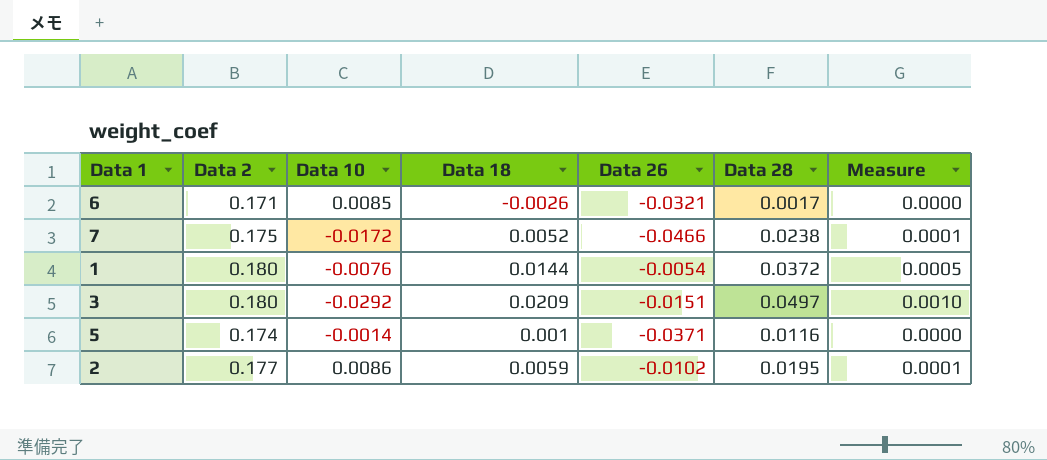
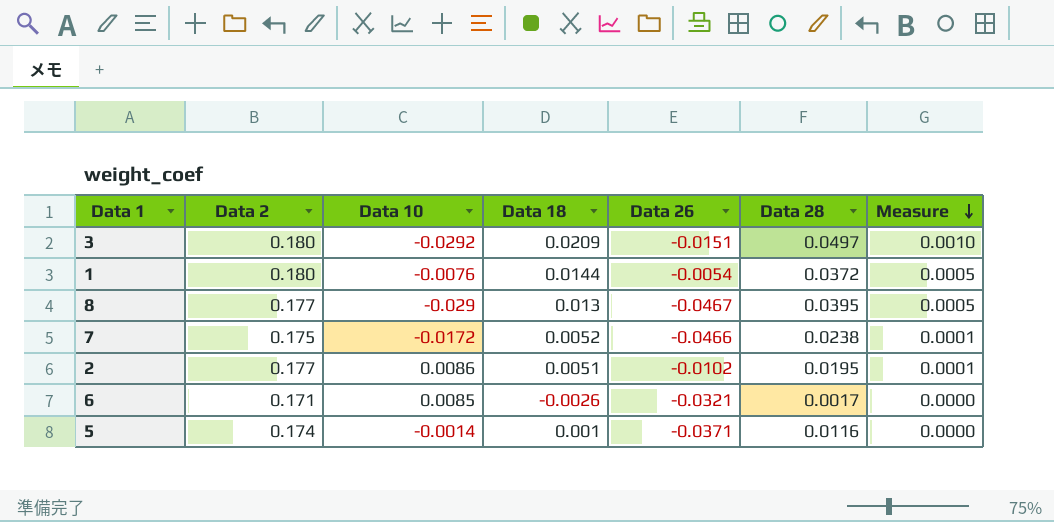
row order: none -> Measure descending
row 8: none -> 0.177 | -0.029 | 0.013 | -0.0467 | 0.0395 | 0.0005
2 | Data 18: 0.0059 -> 0.0051

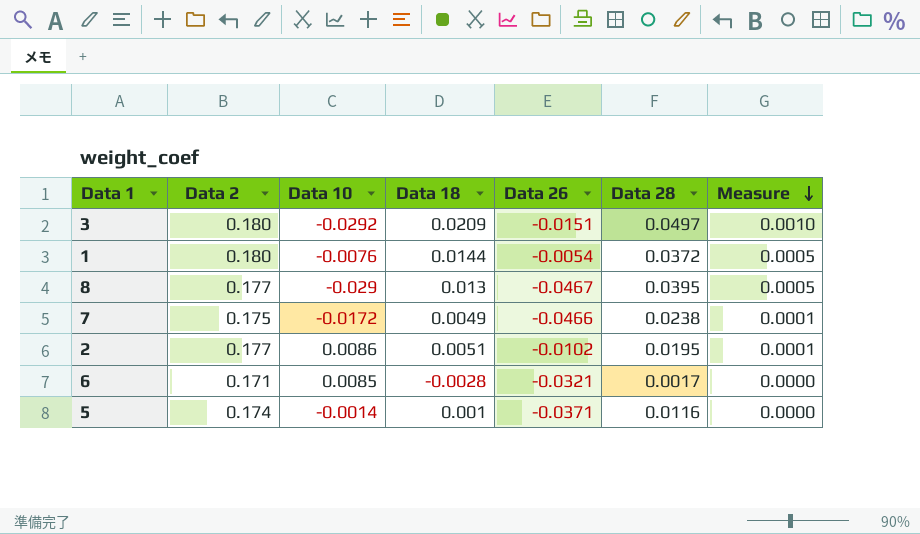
7 | Data 18: 0.0052 -> 0.0049
6 | Data 18: -0.0026 -> -0.0028

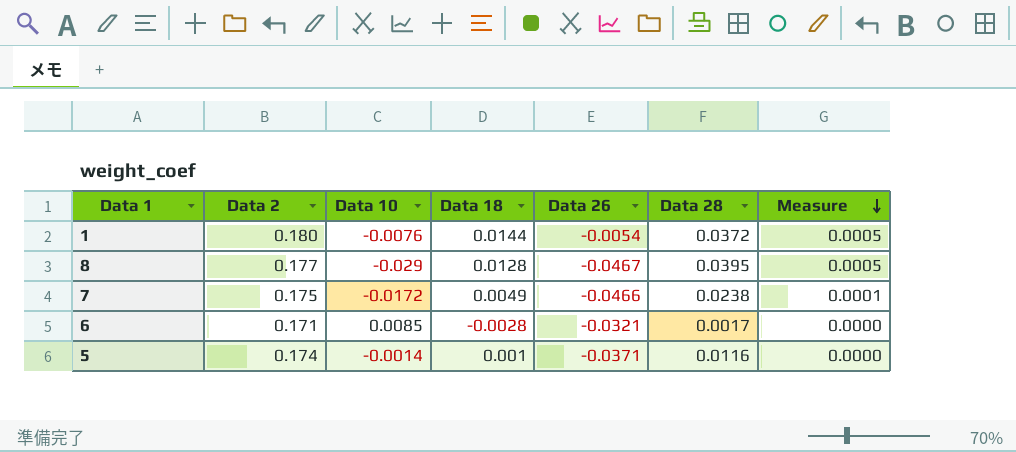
row 3: 0.180 | -0.0292 | 0.0209 | -0.0151 | 0.0497 | 0.0010 -> none
row 2: 0.177 | 0.0086 | 0.0051 | -0.0102 | 0.0195 | 0.0001 -> none
8 | Data 18: 0.013 -> 0.0128

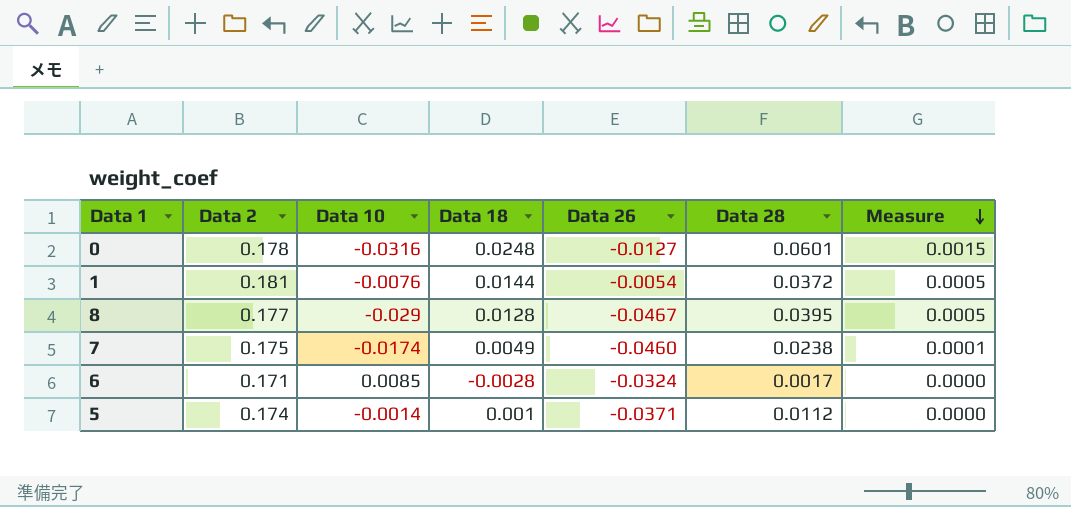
row 0: none -> 0.178 | -0.0316 | 0.0248 | -0.0127 | 0.0601 | 0.0015
1 | Data 2: 0.180 -> 0.181
7 | Data 10: -0.0172 -> -0.0174
7 | Data 26: -0.0466 -> -0.0460
6 | Data 26: -0.0321 -> -0.0324
5 | Data 28: 0.0116 -> 0.0112

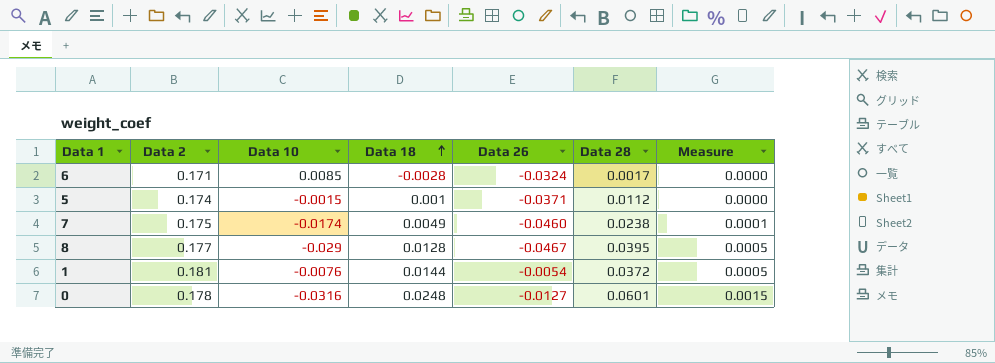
row order: Measure descending -> Data 18 ascending
5 | Data 10: -0.0014 -> -0.0015

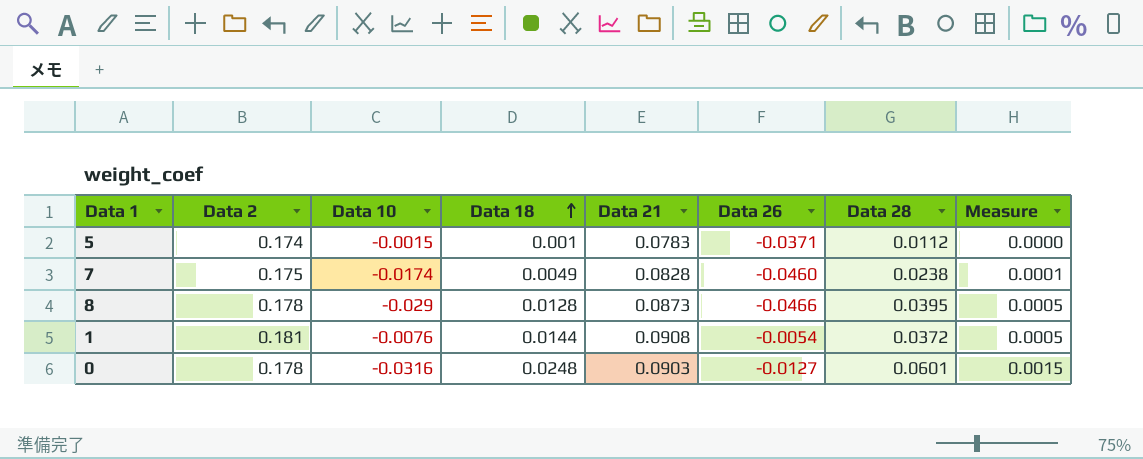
column Data 21 | position: none -> 5
row 6: 0.171 | 0.0085 | -0.0028 | -0.0324 | 0.0017 | 0.0000 -> none
8 | Data 2: 0.177 -> 0.178
8 | Data 26: -0.0467 -> -0.0466

